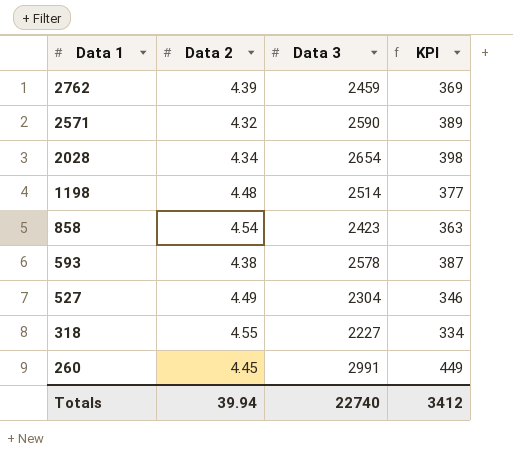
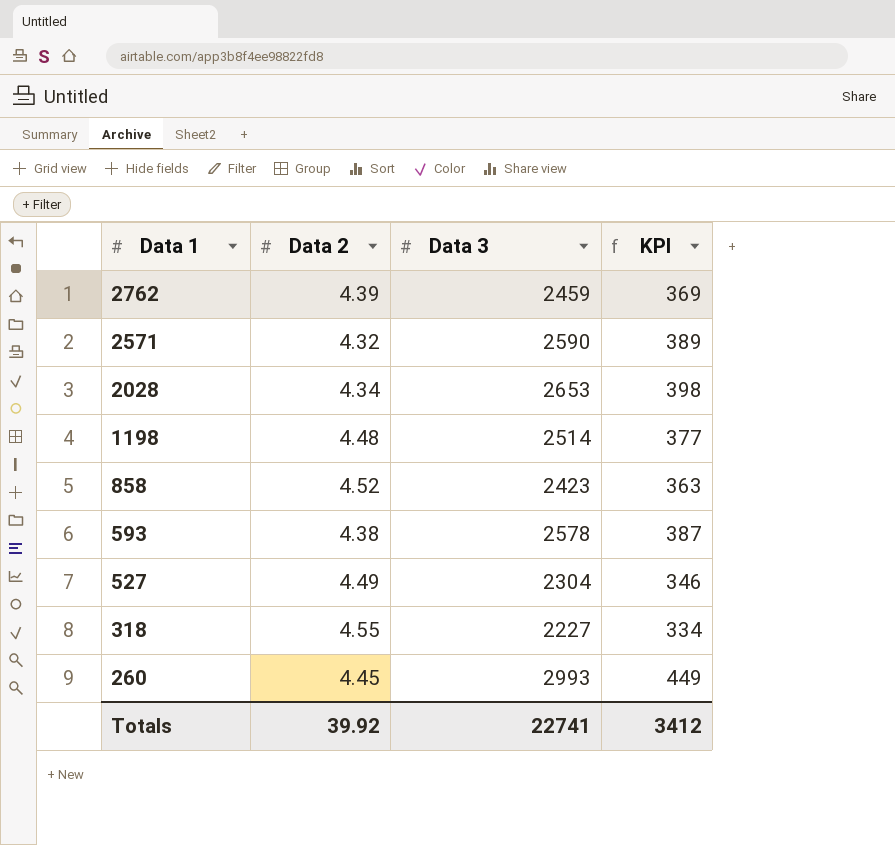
2028 | Data 3: 2654 -> 2653
858 | Data 2: 4.54 -> 4.52
260 | Data 3: 2991 -> 2993
Totals | Data 2: 39.94 -> 39.92
Totals | Data 3: 22740 -> 22741

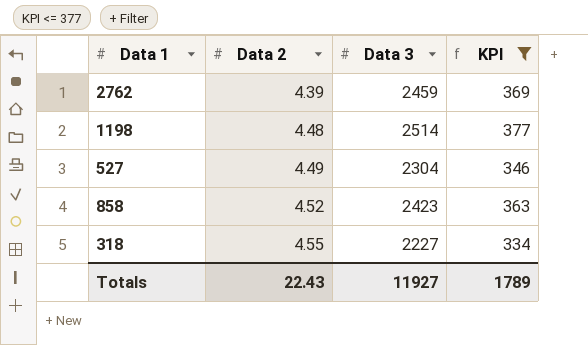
filter: none -> KPI <= 377
row order: Data 1 descending -> Data 2 ascending
Totals | Data 2: 39.92 -> 22.43
Totals | Data 3: 22741 -> 11927
Totals | KPI: 3412 -> 1789

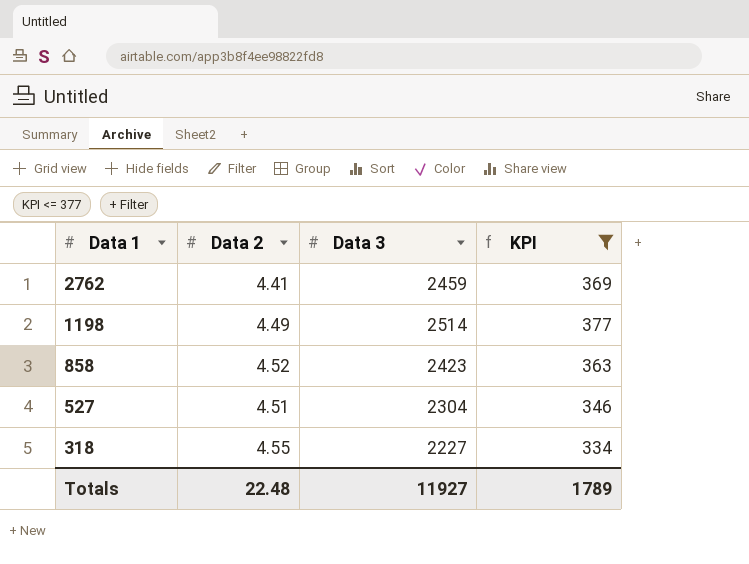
row order: Data 2 ascending -> Data 1 descending
2762 | Data 2: 4.39 -> 4.41
1198 | Data 2: 4.48 -> 4.49
527 | Data 2: 4.49 -> 4.51
Totals | Data 2: 22.43 -> 22.48

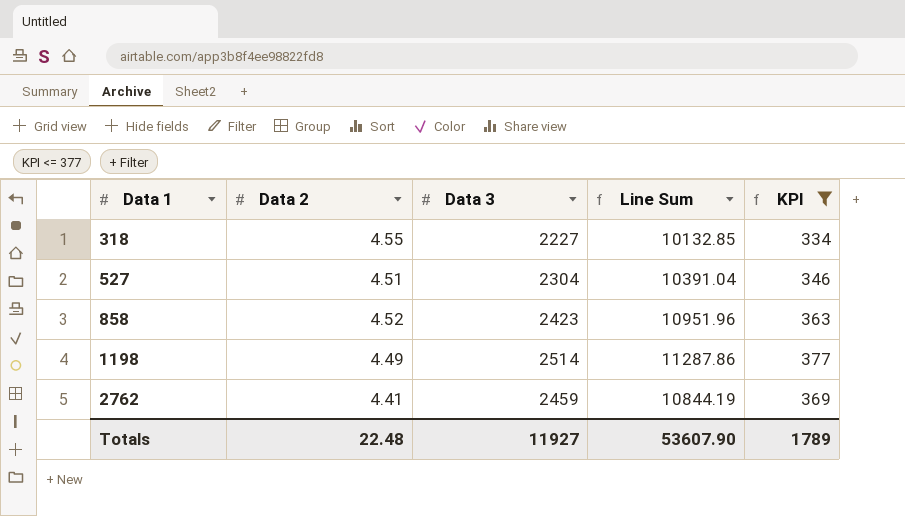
row order: Data 1 descending -> Data 1 ascending
column Line Sum | formula: none -> [Data 2] * [Data 3]

